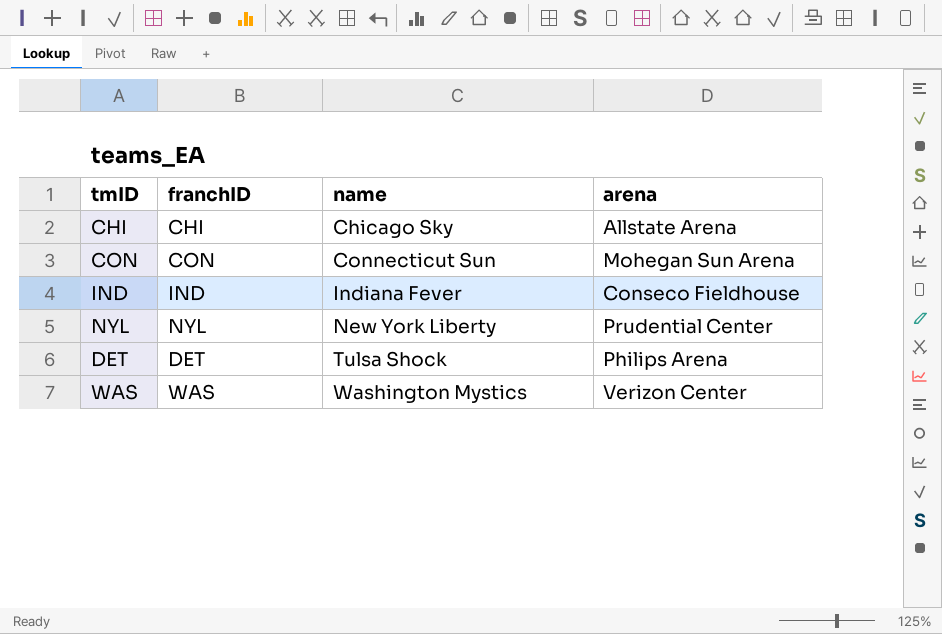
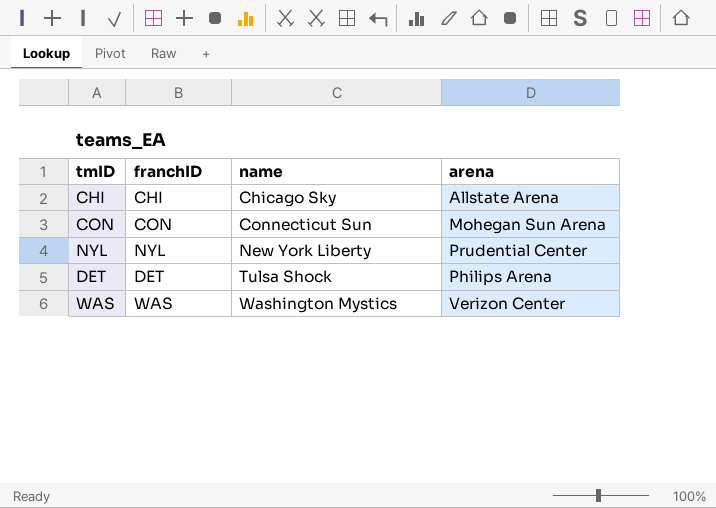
row IND: IND | Indiana Fever | Conseco Fieldhouse -> none

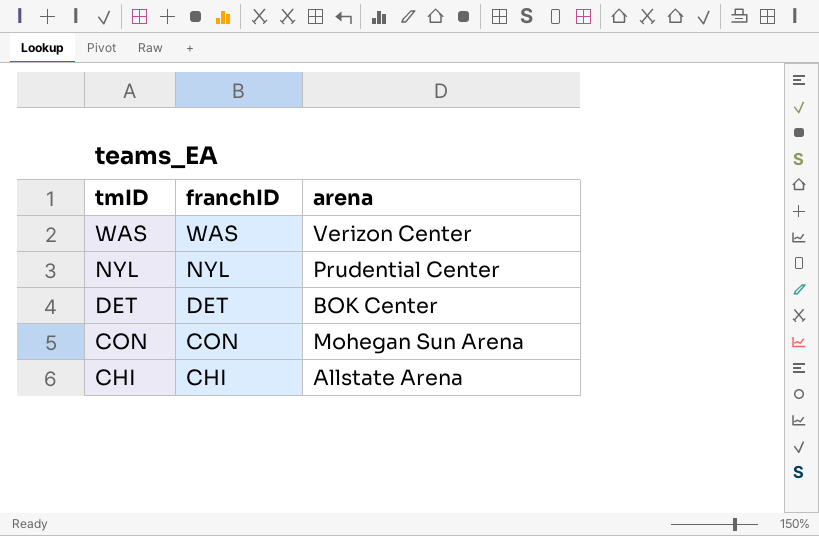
row order: name ascending -> tmID descending
column name | position: 3 -> none
DET | arena: Philips Arena -> BOK Center

